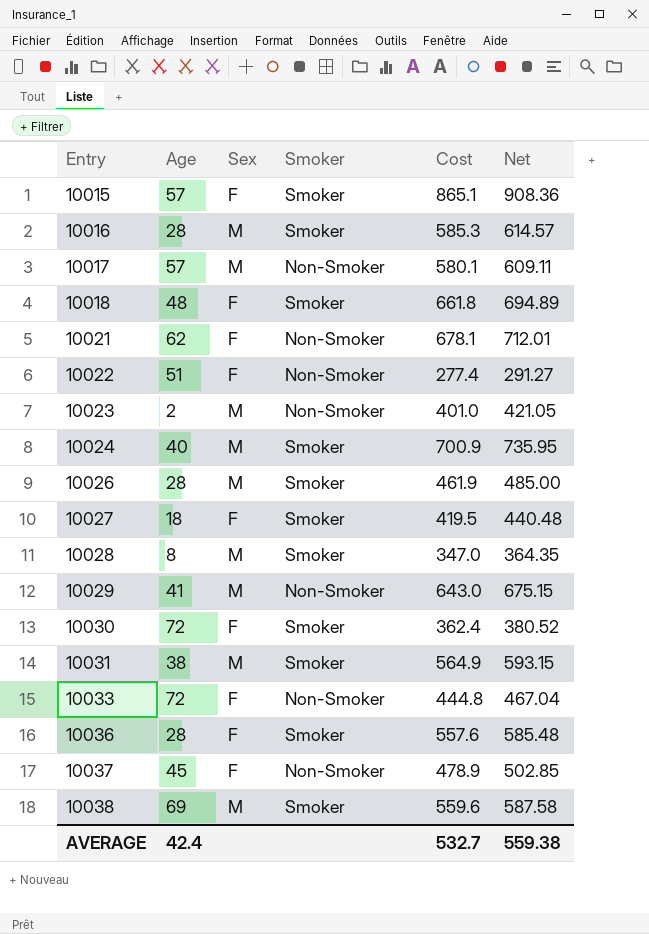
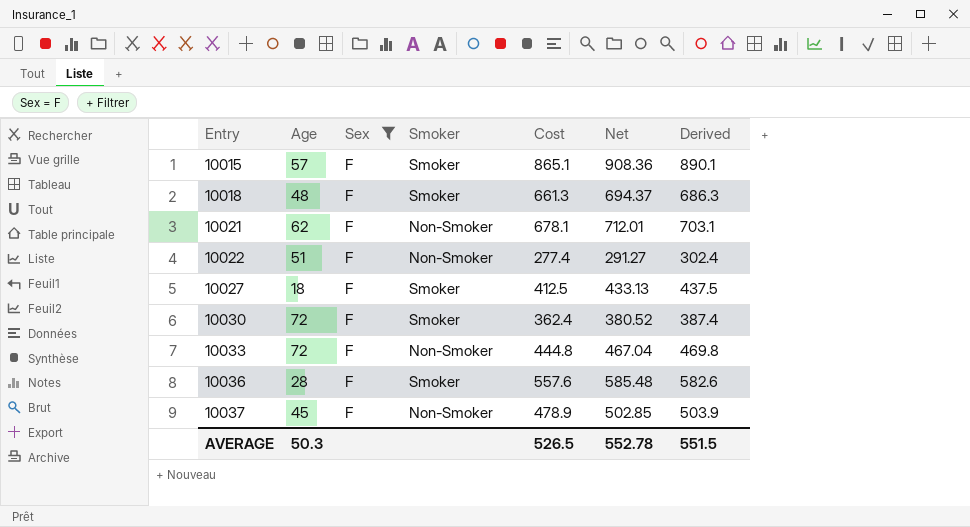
filter: none -> Sex = F
column Derived | formula: none -> [Cost] + 25
10018 | Cost: 661.8 -> 661.3
10018 | Net: 694.89 -> 694.37
10027 | Cost: 419.5 -> 412.5
10027 | Net: 440.48 -> 433.13
AVERAGE | Age: 42.4 -> 50.3
AVERAGE | Cost: 532.7 -> 526.5
AVERAGE | Net: 559.38 -> 552.78

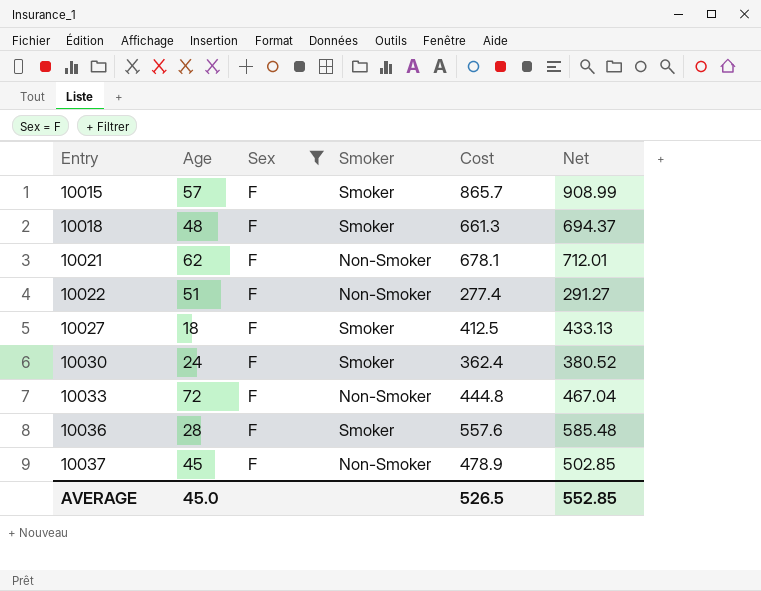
column Derived | formula: [Cost] + 25 -> none
10015 | Cost: 865.1 -> 865.7
10015 | Net: 908.36 -> 908.99
10030 | Age: 72 -> 24
AVERAGE | Age: 50.3 -> 45.0
AVERAGE | Net: 552.78 -> 552.85

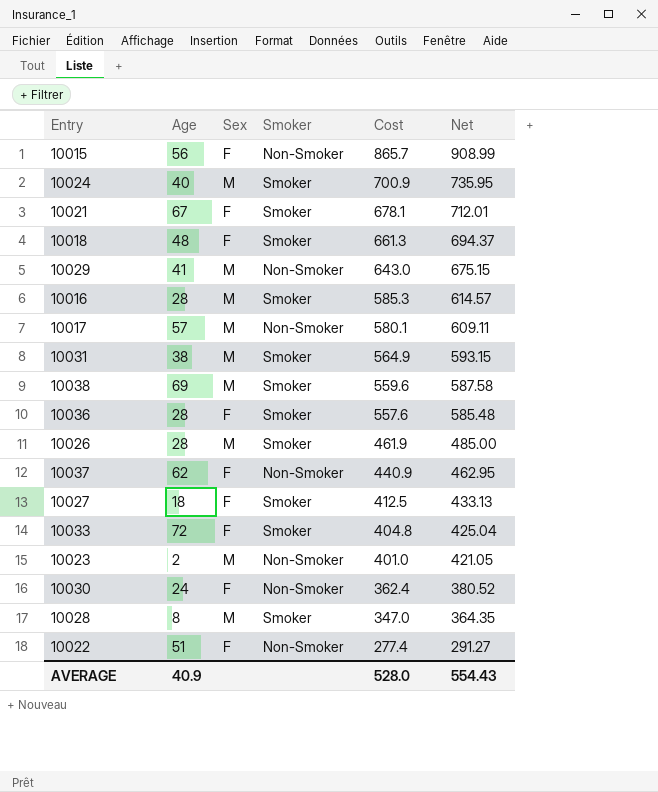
filter: Sex = F -> none
row order: Entry ascending -> Cost descending
10015 | Age: 57 -> 56
10015 | Smoker: Smoker -> Non-Smoker
10021 | Age: 62 -> 67
10021 | Smoker: Non-Smoker -> Smoker
10037 | Age: 45 -> 62
10037 | Cost: 478.9 -> 440.9
10037 | Net: 502.85 -> 462.95
10033 | Smoker: Non-Smoker -> Smoker
10033 | Cost: 444.8 -> 404.8
10033 | Net: 467.04 -> 425.04
10030 | Smoker: Smoker -> Non-Smoker
AVERAGE | Age: 45.0 -> 40.9
AVERAGE | Cost: 526.5 -> 528.0
AVERAGE | Net: 552.85 -> 554.43

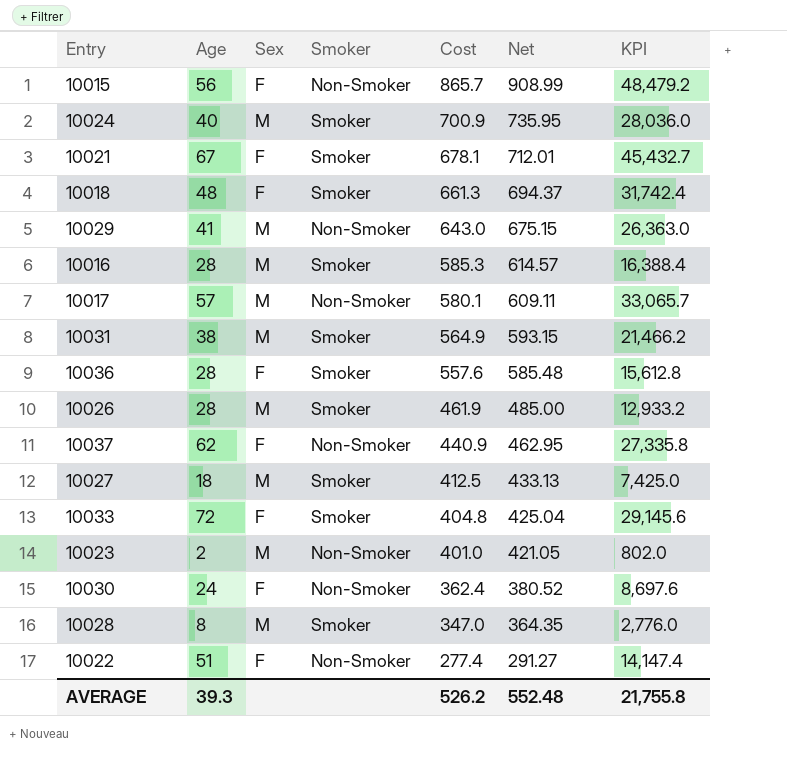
column KPI | formula: none -> [Age] * [Cost]
row 10038: 69 | M | Smoker | 559.6 | 587.58 -> none
10027 | Sex: F -> M
AVERAGE | Age: 40.9 -> 39.3
AVERAGE | Cost: 528.0 -> 526.2
AVERAGE | Net: 554.43 -> 552.48

